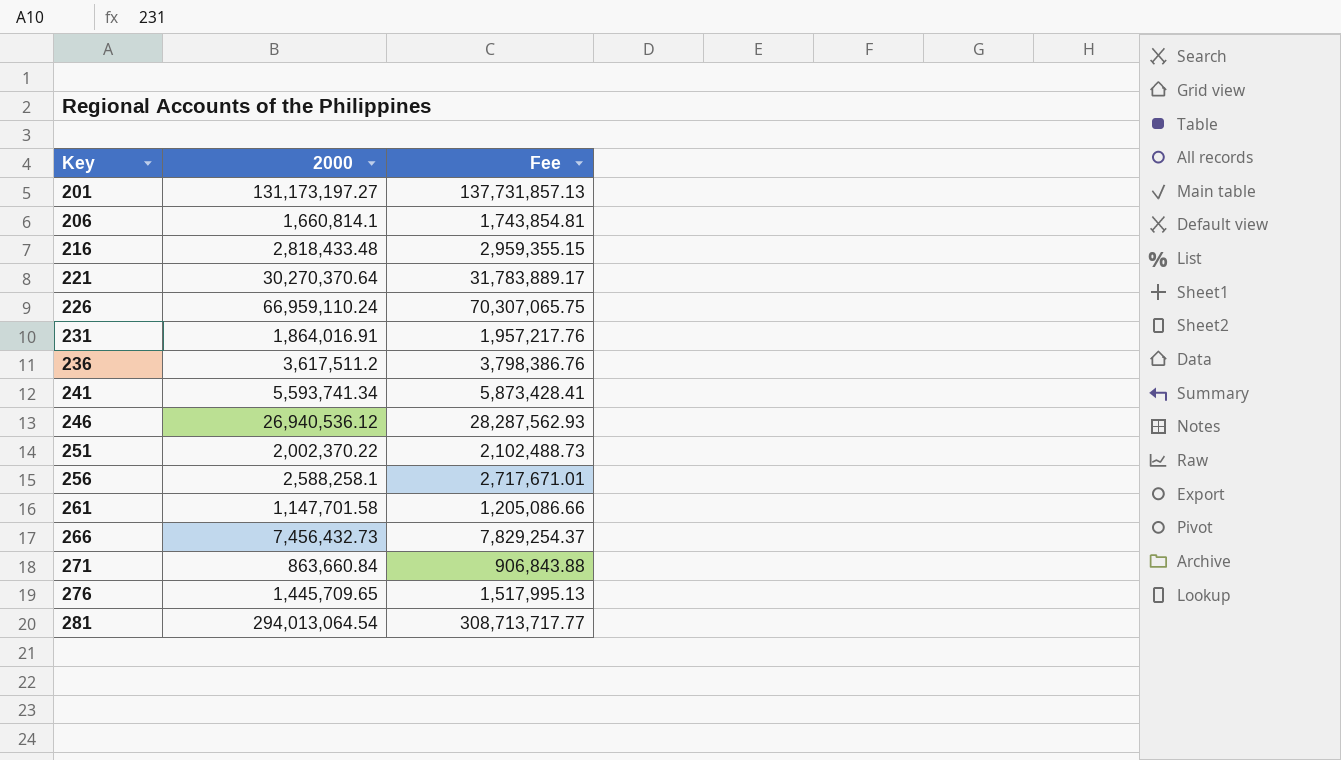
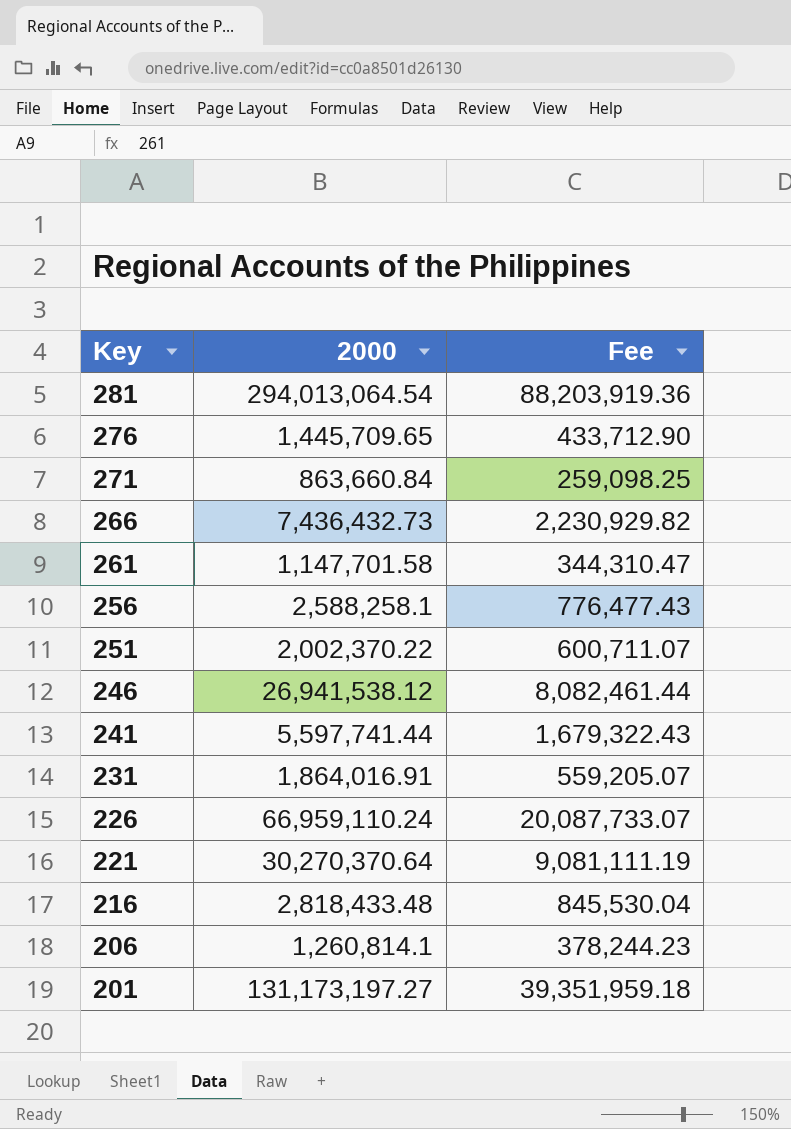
row order: Key ascending -> Key descending
column Fee | formula: [2000] * 1.05 -> [2000] * 0.3
row 236: 3,617,511.2 | 3,798,386.76 -> none
266 | 2000: 7,456,432.73 -> 7,436,432.73
246 | 2000: 26,940,536.12 -> 26,941,538.12
241 | 2000: 5,593,741.34 -> 5,597,741.44
206 | 2000: 1,660,814.1 -> 1,260,814.1

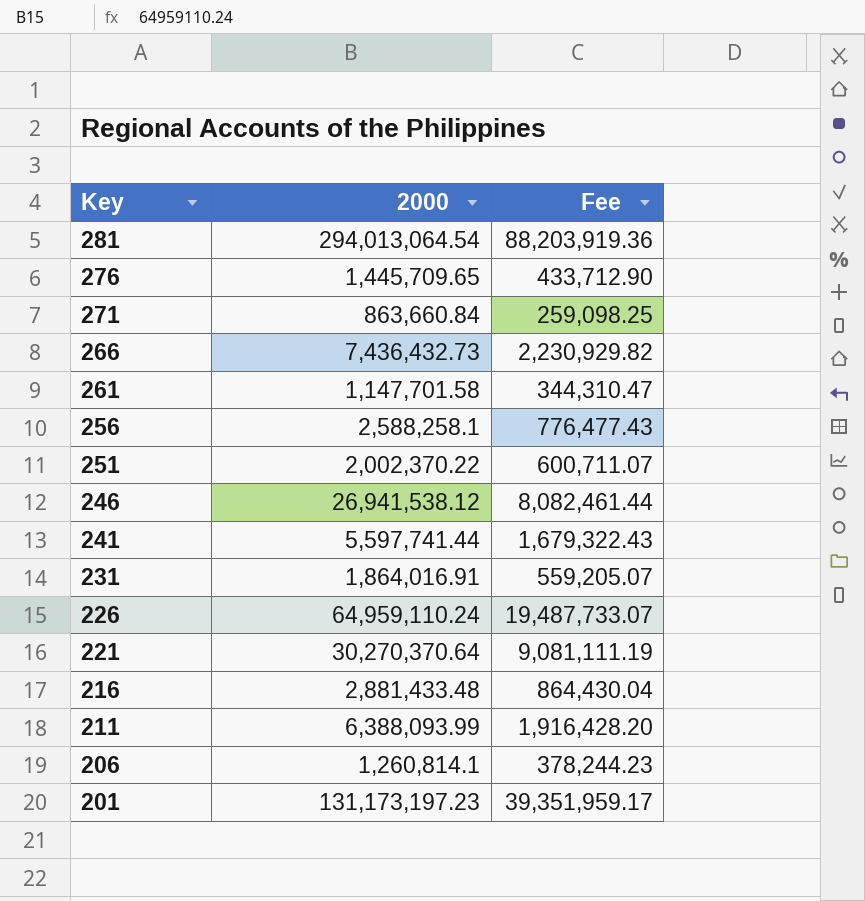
226 | 2000: 66,959,110.24 -> 64,959,110.24
226 | Fee: 20,087,733.07 -> 19,487,733.07
216 | 2000: 2,818,433.48 -> 2,881,433.48
216 | Fee: 845,530.04 -> 864,430.04
row 211: none -> 6,388,093.99 | 1,916,428.20
201 | 2000: 131,173,197.27 -> 131,173,197.23
201 | Fee: 39,351,959.18 -> 39,351,959.17

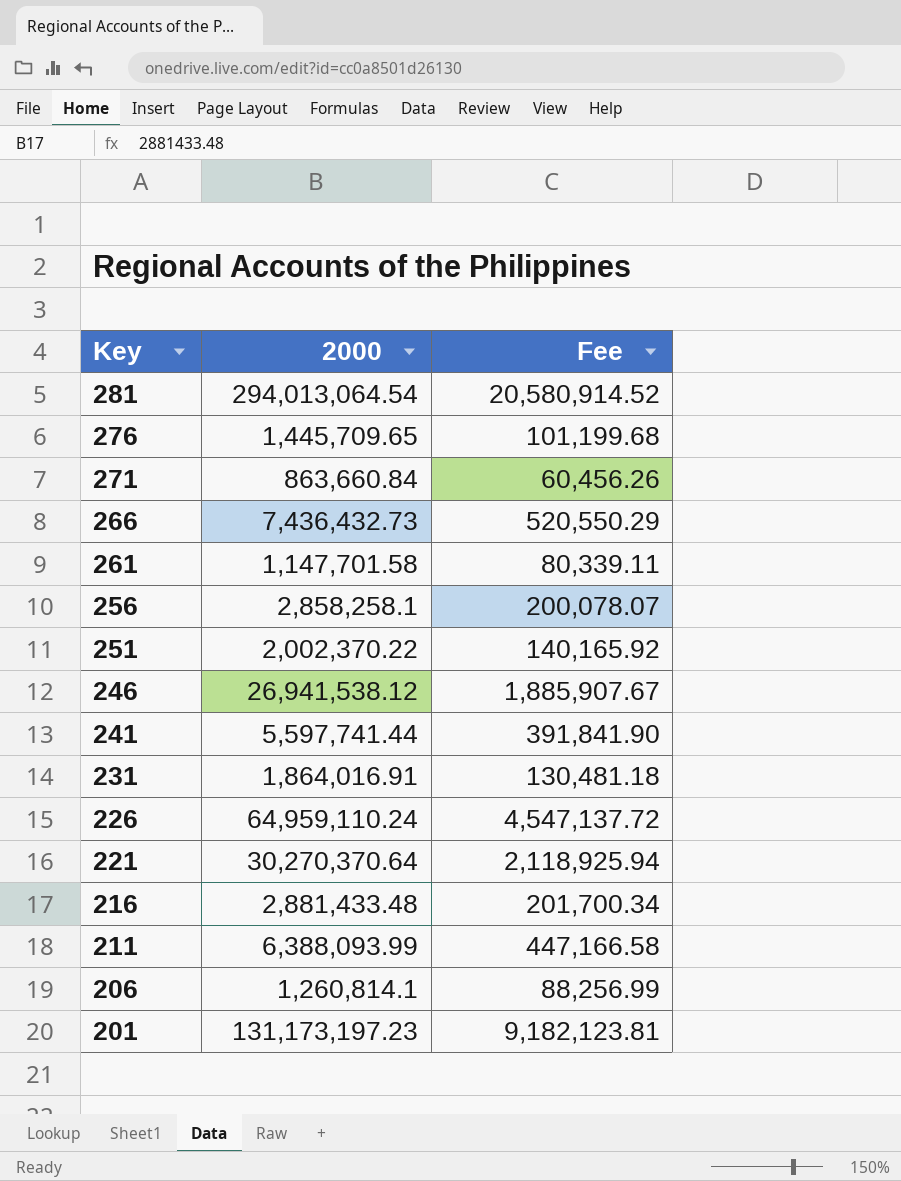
column Fee | formula: [2000] * 0.3 -> [2000] * 0.07
256 | 2000: 2,588,258.1 -> 2,858,258.1

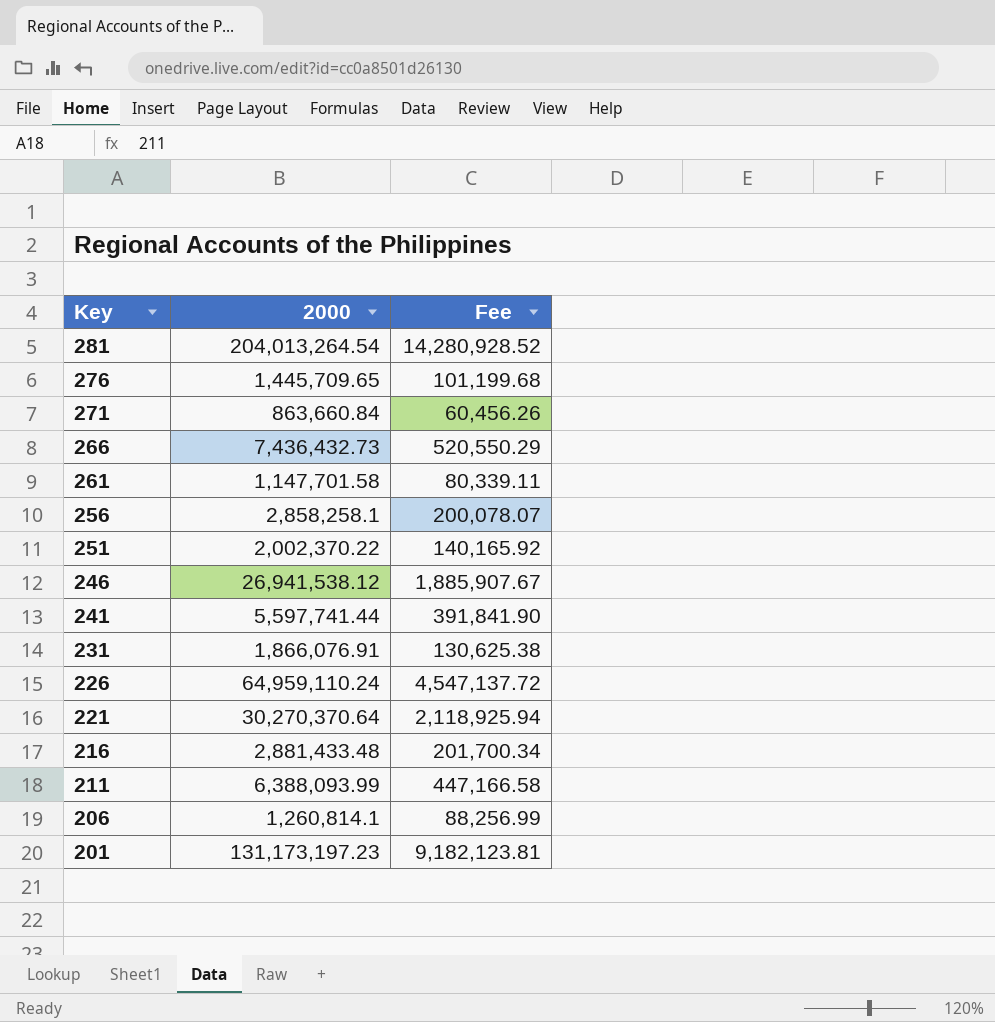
281 | 2000: 294,013,064.54 -> 204,013,264.54
281 | Fee: 20,580,914.52 -> 14,280,928.52
231 | 2000: 1,864,016.91 -> 1,866,076.91
231 | Fee: 130,481.18 -> 130,625.38

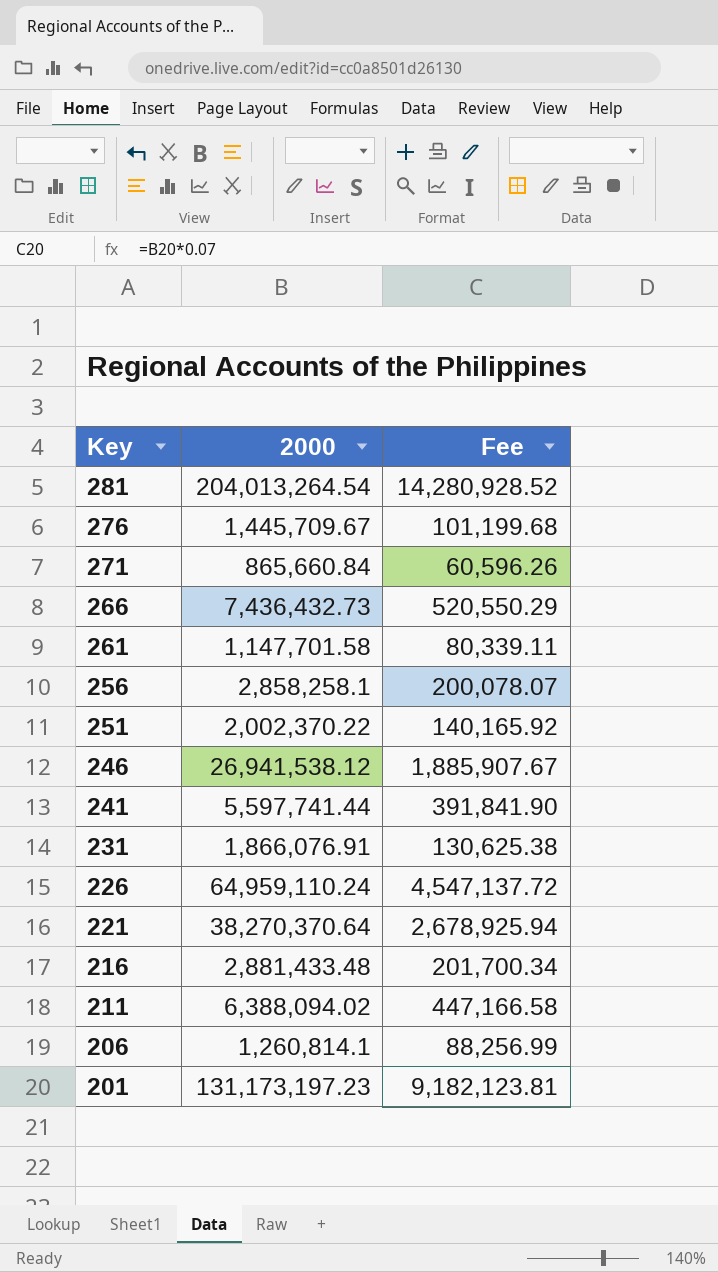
276 | 2000: 1,445,709.65 -> 1,445,709.67
271 | 2000: 863,660.84 -> 865,660.84
271 | Fee: 60,456.26 -> 60,596.26
221 | 2000: 30,270,370.64 -> 38,270,370.64
221 | Fee: 2,118,925.94 -> 2,678,925.94
211 | 2000: 6,388,093.99 -> 6,388,094.02

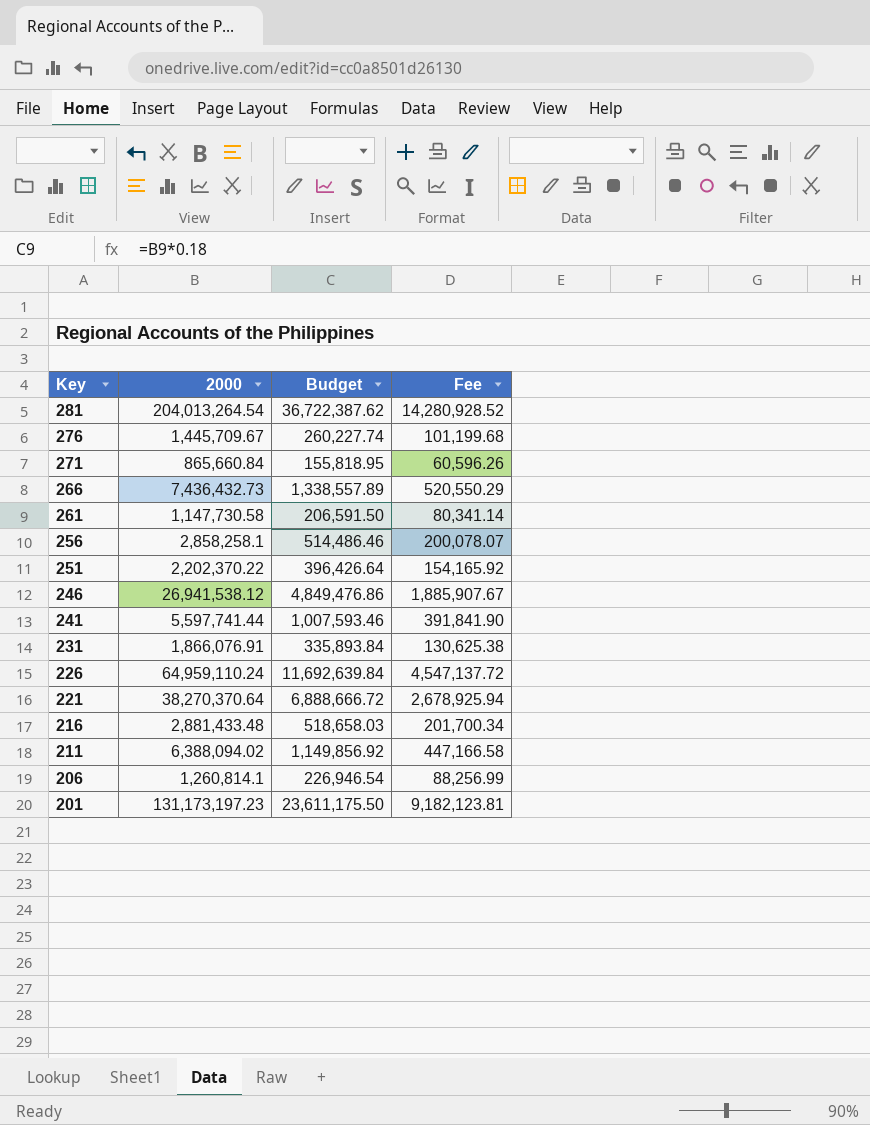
column Budget | formula: none -> [2000] * 0.18
261 | 2000: 1,147,701.58 -> 1,147,730.58
261 | Fee: 80,339.11 -> 80,341.14
251 | 2000: 2,002,370.22 -> 2,202,370.22
251 | Fee: 140,165.92 -> 154,165.92

